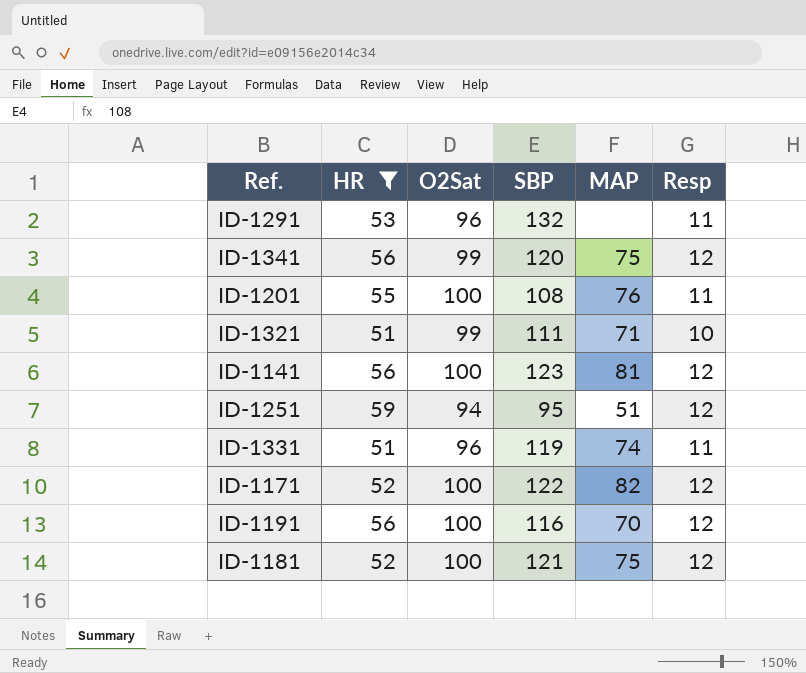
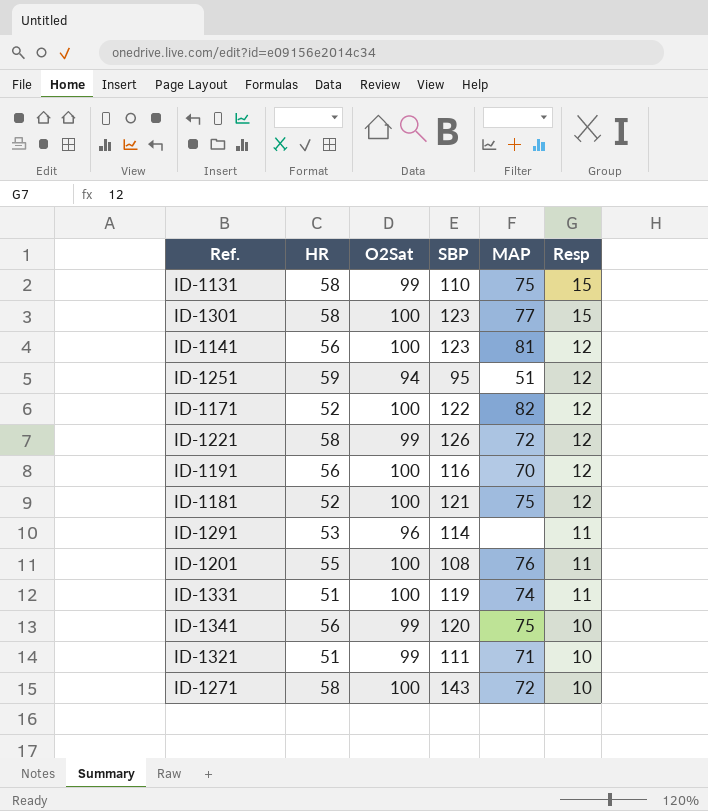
filter: HR != 58 -> none
row order: none -> Resp descending
ID-1291 | SBP: 132 -> 114
ID-1331 | O2Sat: 96 -> 100
ID-1341 | Resp: 12 -> 10

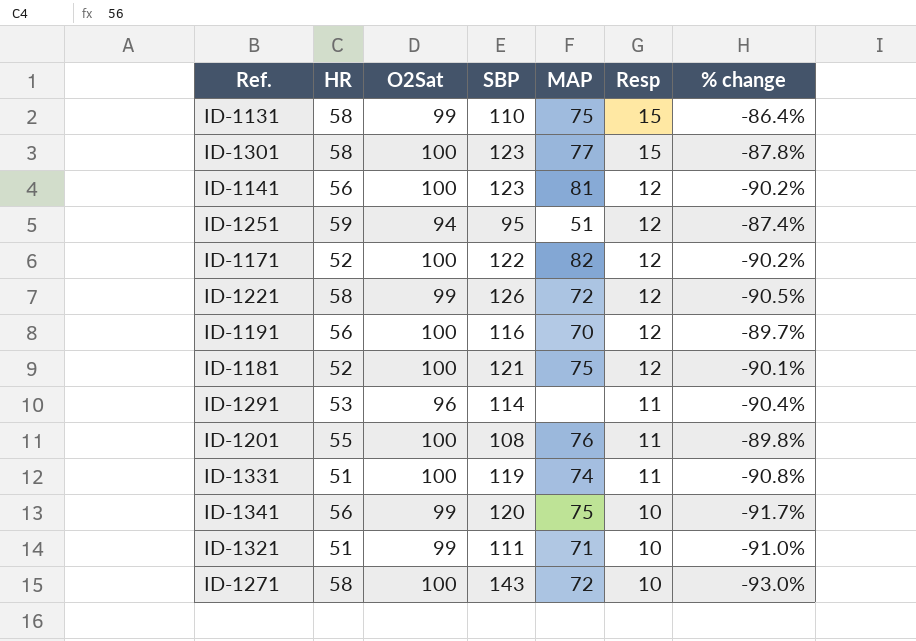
column % change | formula: none -> ([Resp] - [SBP]) / [SBP]

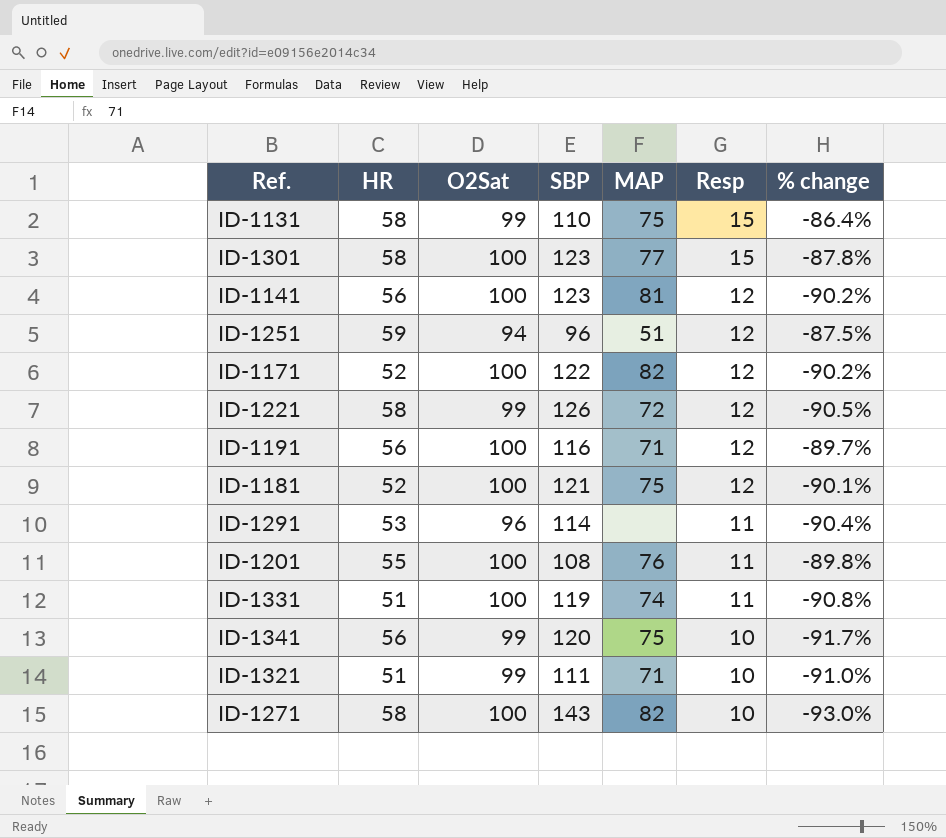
ID-1251 | SBP: 95 -> 96
ID-1251 | % change: -87.4% -> -87.5%
ID-1191 | MAP: 70 -> 71
ID-1271 | MAP: 72 -> 82

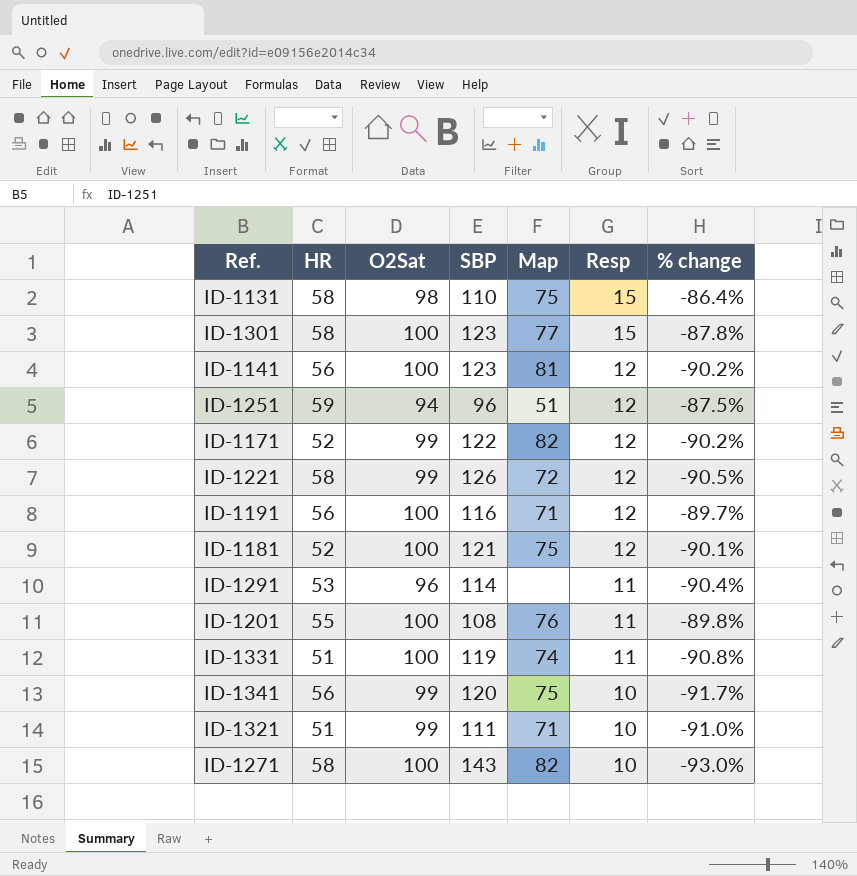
column name: MAP -> Map
ID-1131 | O2Sat: 99 -> 98
ID-1171 | O2Sat: 100 -> 99

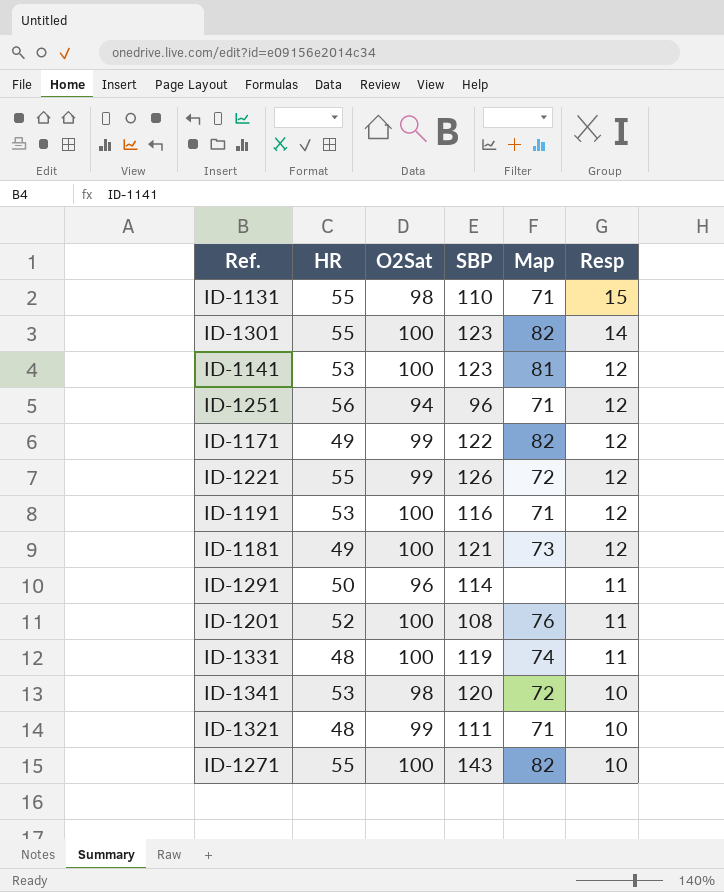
column % change | formula: ([Resp] - [SBP]) / [SBP] -> none
ID-1131 | HR: 58 -> 55
ID-1131 | Map: 75 -> 71
ID-1301 | HR: 58 -> 55
ID-1301 | Map: 77 -> 82
ID-1301 | Resp: 15 -> 14
ID-1141 | HR: 56 -> 53
ID-1251 | HR: 59 -> 56
ID-1251 | Map: 51 -> 71
ID-1171 | HR: 52 -> 49
ID-1221 | HR: 58 -> 55
ID-1191 | HR: 56 -> 53
ID-1181 | HR: 52 -> 49
ID-1181 | Map: 75 -> 73
ID-1291 | HR: 53 -> 50
ID-1201 | HR: 55 -> 52
ID-1331 | HR: 51 -> 48
ID-1341 | HR: 56 -> 53
ID-1341 | O2Sat: 99 -> 98
ID-1341 | Map: 75 -> 72
ID-1321 | HR: 51 -> 48
ID-1271 | HR: 58 -> 55

